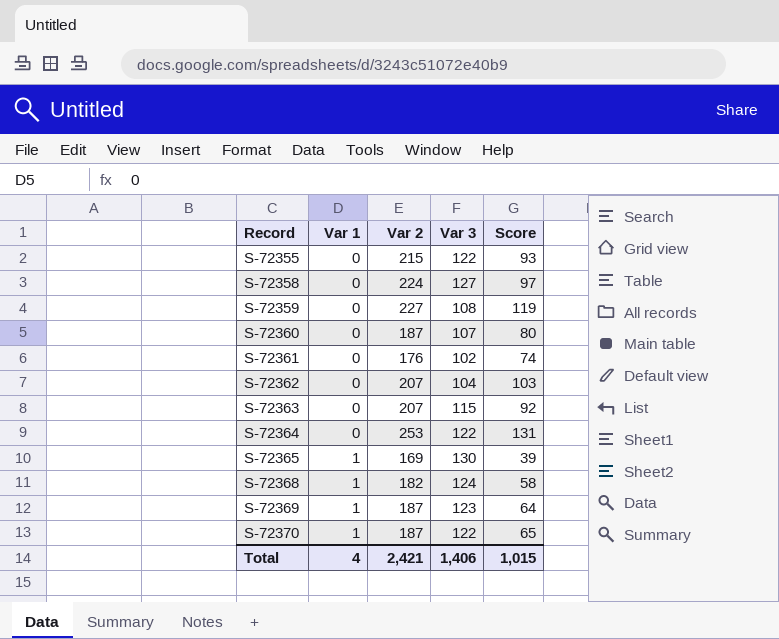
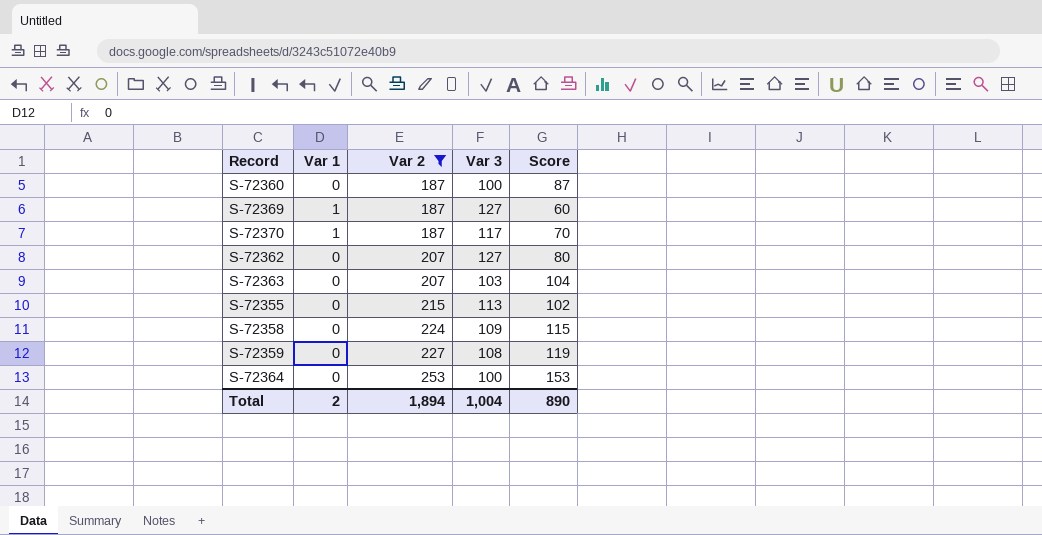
filter: none -> Var 2 >= 187
row order: Record ascending -> Var 2 ascending
S-72360 | Var 3: 107 -> 100
S-72360 | Score: 80 -> 87
S-72369 | Var 3: 123 -> 127
S-72369 | Score: 64 -> 60
S-72370 | Var 3: 122 -> 117
S-72370 | Score: 65 -> 70
S-72362 | Var 3: 104 -> 127
S-72362 | Score: 103 -> 80
S-72363 | Var 3: 115 -> 103
S-72363 | Score: 92 -> 104
S-72355 | Var 3: 122 -> 113
S-72355 | Score: 93 -> 102
S-72358 | Var 3: 127 -> 109
S-72358 | Score: 97 -> 115
S-72364 | Var 3: 122 -> 100
S-72364 | Score: 131 -> 153
Total | Var 1: 4 -> 2
Total | Var 2: 2,421 -> 1,894
Total | Var 3: 1,406 -> 1,004
Total | Score: 1,015 -> 890

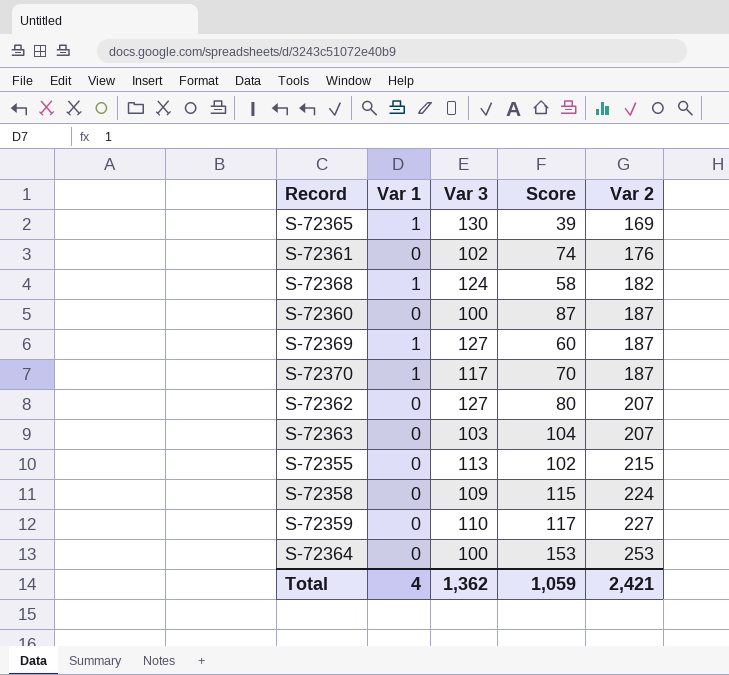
filter: Var 2 >= 187 -> none
column Var 2 | position: 3 -> 5
S-72359 | Var 3: 108 -> 110
S-72359 | Score: 119 -> 117
Total | Var 1: 2 -> 4
Total | Var 3: 1,004 -> 1,362
Total | Score: 890 -> 1,059
Total | Var 2: 1,894 -> 2,421

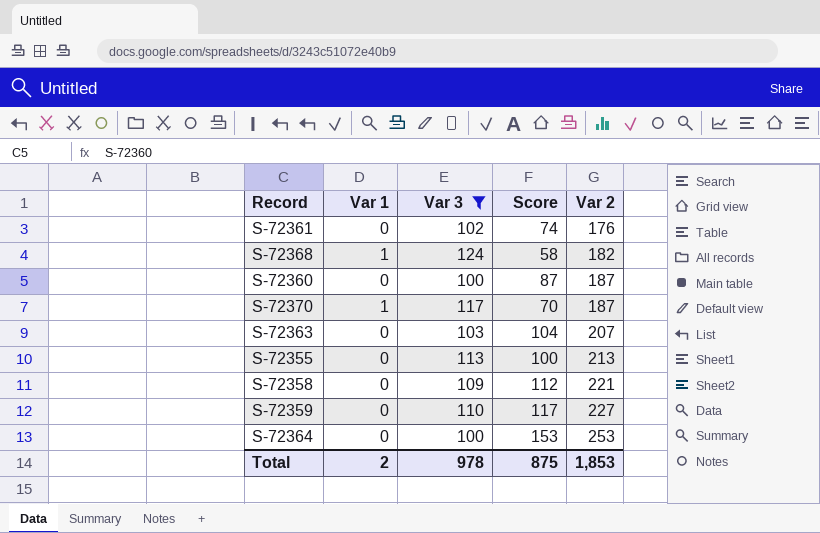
filter: none -> Var 3 <= 124
S-72355 | Score: 102 -> 100
S-72355 | Var 2: 215 -> 213
S-72358 | Score: 115 -> 112
S-72358 | Var 2: 224 -> 221
Total | Var 1: 4 -> 2
Total | Var 3: 1,362 -> 978
Total | Score: 1,059 -> 875
Total | Var 2: 2,421 -> 1,853

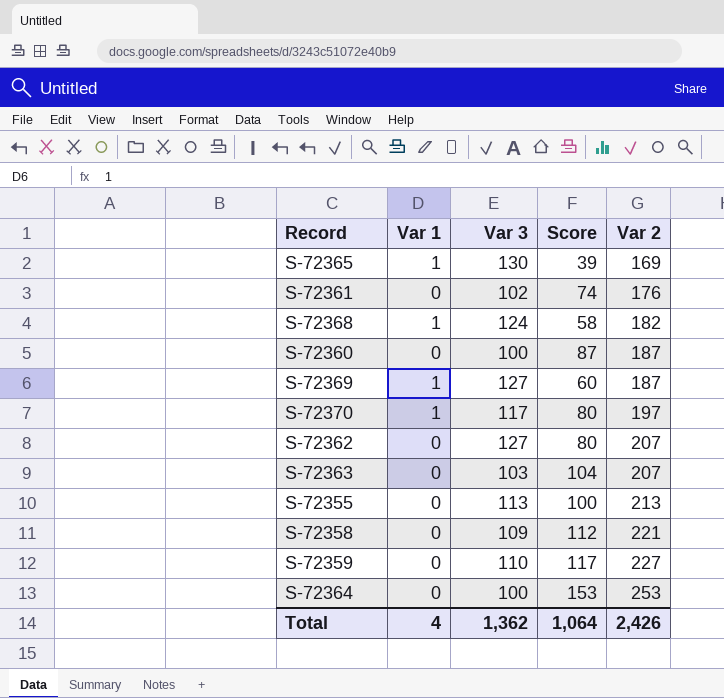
filter: Var 3 <= 124 -> none
S-72370 | Score: 70 -> 80
S-72370 | Var 2: 187 -> 197
Total | Var 1: 2 -> 4
Total | Var 3: 978 -> 1,362
Total | Score: 875 -> 1,064
Total | Var 2: 1,853 -> 2,426

